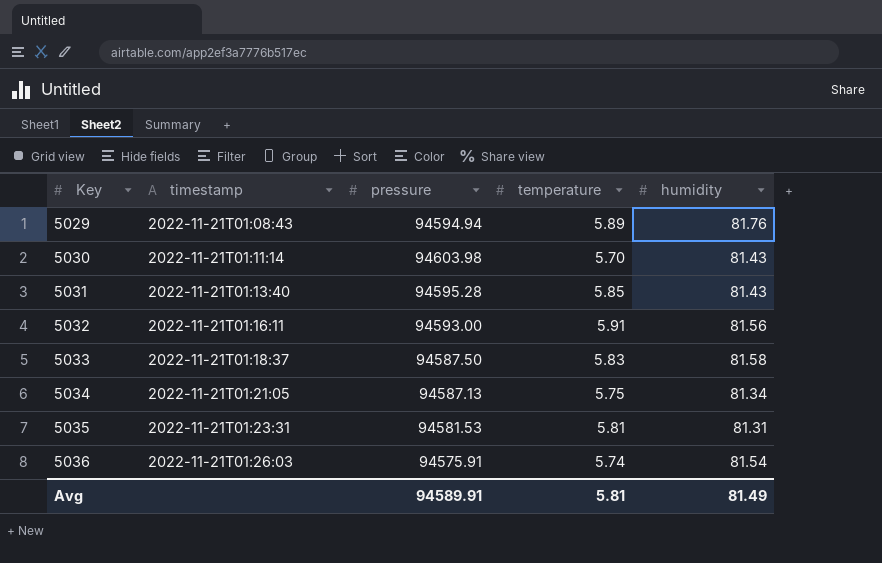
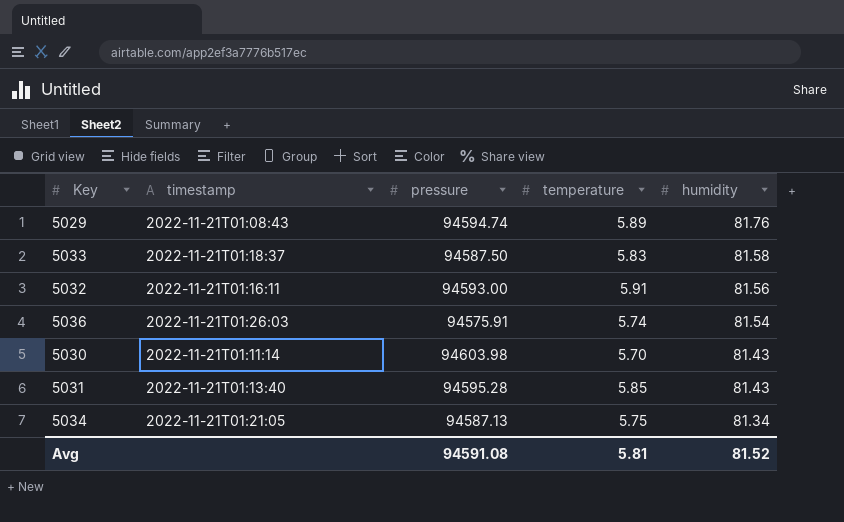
row order: Key ascending -> humidity descending
row 5035: 2022-11-21T01:23:31 | 94581.53 | 5.81 | 81.31 -> none
5029 | pressure: 94594.94 -> 94594.74
Avg | pressure: 94589.91 -> 94591.08
Avg | humidity: 81.49 -> 81.52

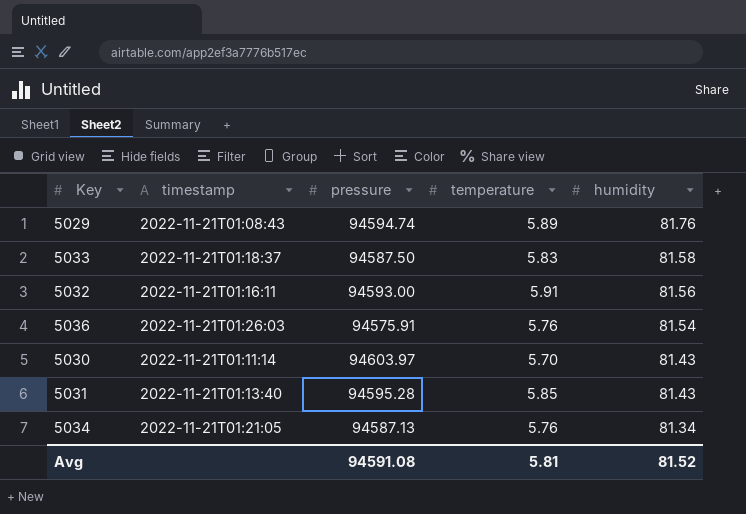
5036 | temperature: 5.74 -> 5.76
5030 | pressure: 94603.98 -> 94603.97
5034 | temperature: 5.75 -> 5.76

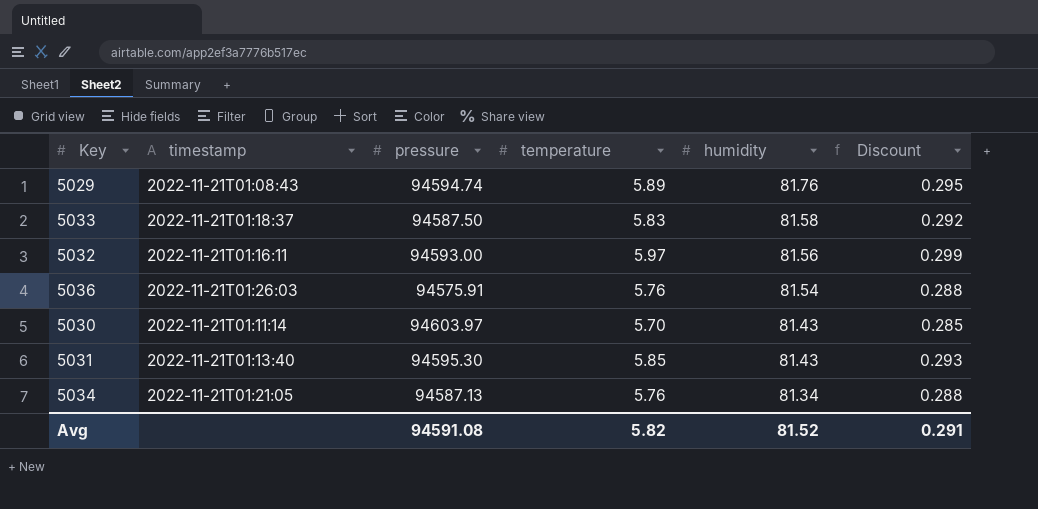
column Discount | formula: none -> [temperature] * 0.05
5032 | temperature: 5.91 -> 5.97
5031 | pressure: 94595.28 -> 94595.30
Avg | temperature: 5.81 -> 5.82

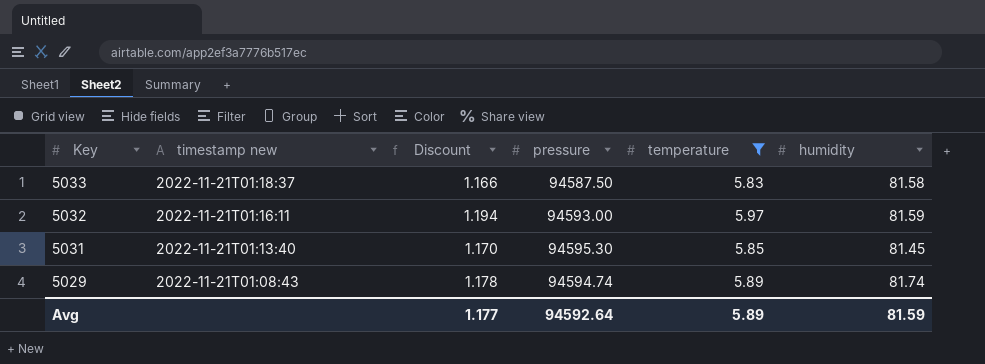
filter: none -> temperature >= 5.83
row order: humidity descending -> Key descending
column name: timestamp -> timestamp new
column Discount | formula: [temperature] * 0.05 -> [temperature] * 0.2
column Discount | position: 6 -> 3
5032 | humidity: 81.56 -> 81.59
5031 | humidity: 81.43 -> 81.45
5029 | humidity: 81.76 -> 81.74
Avg | Discount: 0.291 -> 1.177
Avg | pressure: 94591.08 -> 94592.64
Avg | temperature: 5.82 -> 5.89
Avg | humidity: 81.52 -> 81.59

